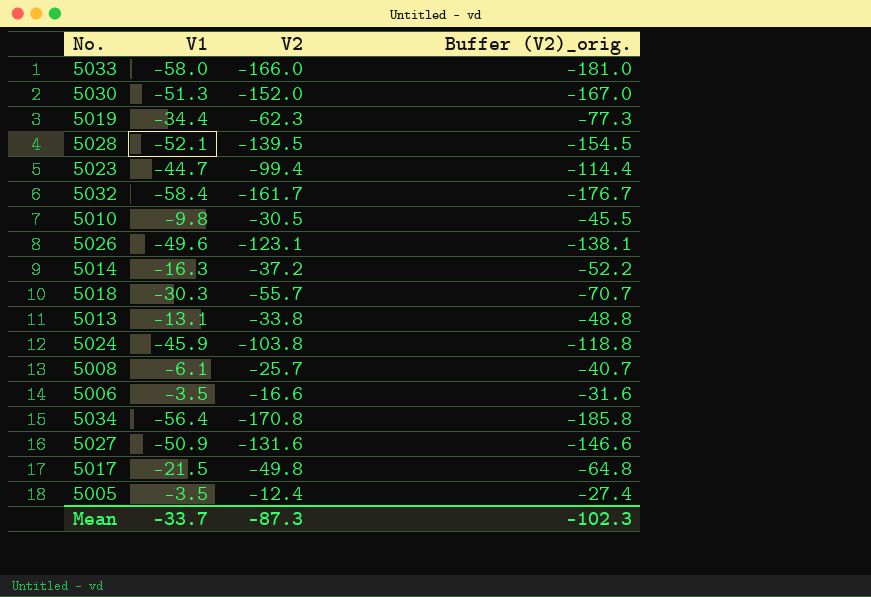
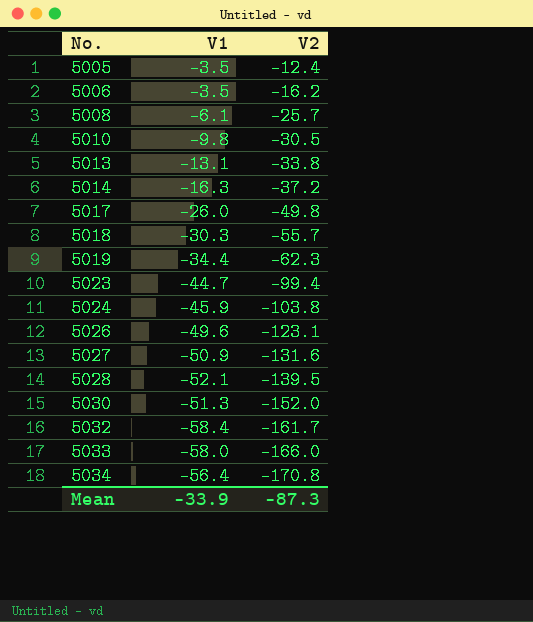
row order: none -> No. ascending
column Buffer (V2)_orig. | formula: [V2] - 15 -> none
5006 | V2: -16.6 -> -16.2
5017 | V1: -21.5 -> -26.0
Mean | V1: -33.7 -> -33.9

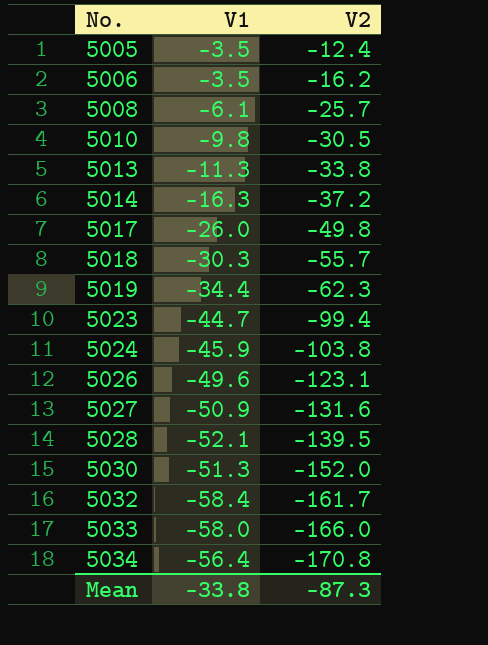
5013 | V1: -13.1 -> -11.3
Mean | V1: -33.9 -> -33.8

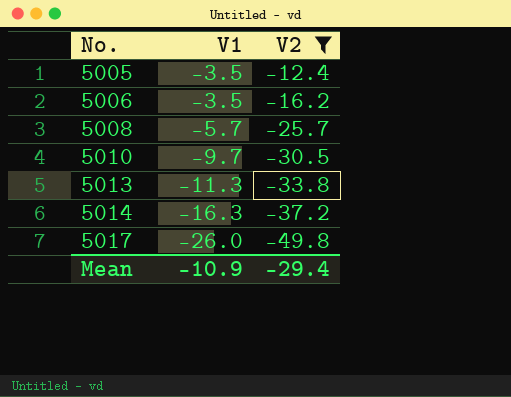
filter: none -> V2 >= -49.8
5008 | V1: -6.1 -> -5.7
5010 | V1: -9.8 -> -9.7
Mean | V1: -33.8 -> -10.9
Mean | V2: -87.3 -> -29.4

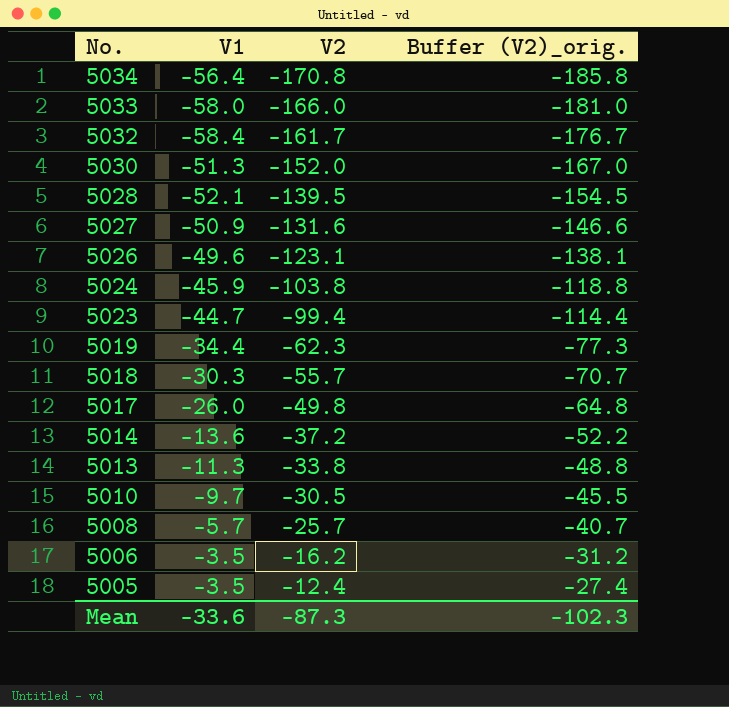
filter: V2 >= -49.8 -> none
row order: No. ascending -> No. descending
column Buffer (V2)_orig. | formula: none -> [V2] - 15
5014 | V1: -16.3 -> -13.6
Mean | V1: -10.9 -> -33.6
Mean | V2: -29.4 -> -87.3

